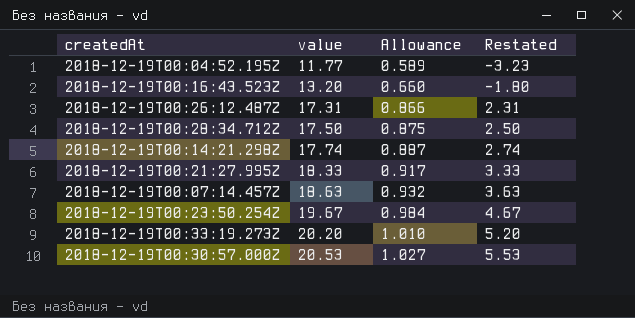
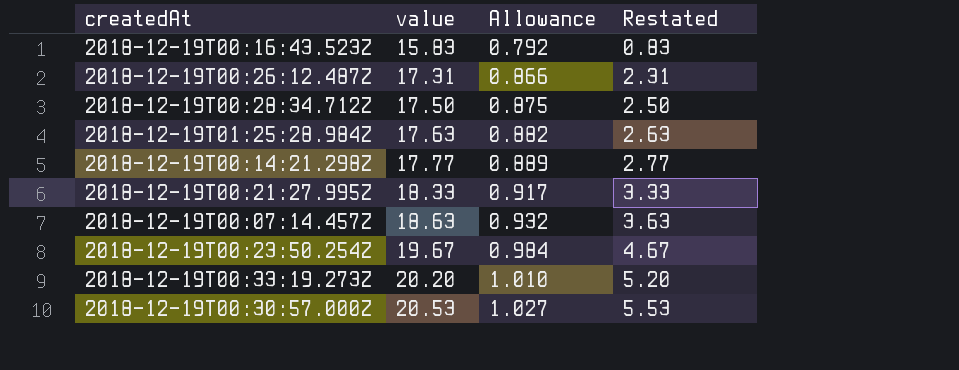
row 2018-12-19T00:04:52.195Z: 11.77 | 0.589 | -3.23 -> none
2018-12-19T00:16:43.523Z | value: 13.20 -> 15.83
2018-12-19T00:16:43.523Z | Allowance: 0.660 -> 0.792
2018-12-19T00:16:43.523Z | Restated: -1.80 -> 0.83
row 2018-12-19T01:25:28.984Z: none -> 17.63 | 0.882 | 2.63
2018-12-19T00:14:21.298Z | value: 17.74 -> 17.77
2018-12-19T00:14:21.298Z | Allowance: 0.887 -> 0.889
2018-12-19T00:14:21.298Z | Restated: 2.74 -> 2.77

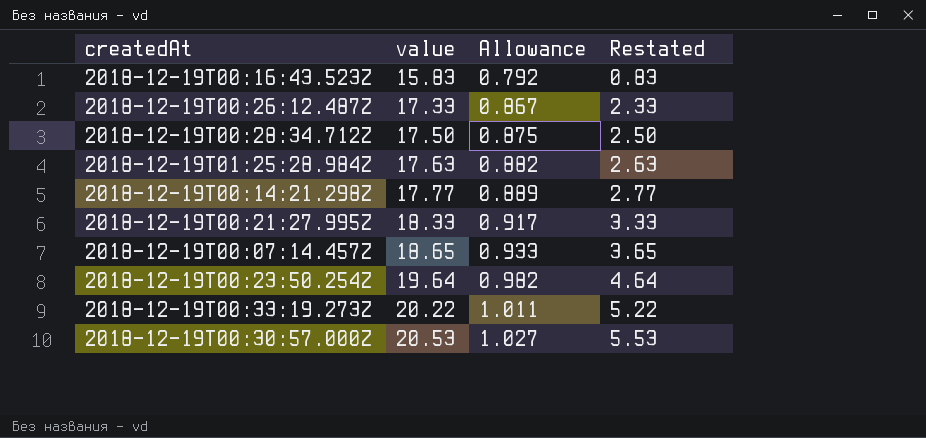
2018-12-19T00:26:12.487Z | value: 17.31 -> 17.33
2018-12-19T00:26:12.487Z | Allowance: 0.866 -> 0.867
2018-12-19T00:26:12.487Z | Restated: 2.31 -> 2.33
2018-12-19T00:07:14.457Z | value: 18.63 -> 18.65
2018-12-19T00:07:14.457Z | Allowance: 0.932 -> 0.933
2018-12-19T00:07:14.457Z | Restated: 3.63 -> 3.65
2018-12-19T00:23:50.254Z | value: 19.67 -> 19.64
2018-12-19T00:23:50.254Z | Allowance: 0.984 -> 0.982
2018-12-19T00:23:50.254Z | Restated: 4.67 -> 4.64
2018-12-19T00:33:19.273Z | value: 20.20 -> 20.22
2018-12-19T00:33:19.273Z | Allowance: 1.010 -> 1.011
2018-12-19T00:33:19.273Z | Restated: 5.20 -> 5.22

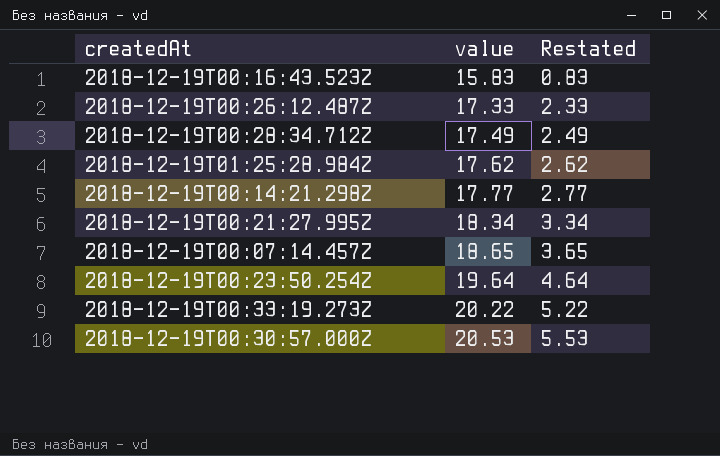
column Allowance | formula: [value] * 0.05 -> none
2018-12-19T00:28:34.712Z | value: 17.50 -> 17.49
2018-12-19T00:28:34.712Z | Restated: 2.50 -> 2.49
2018-12-19T01:25:28.984Z | value: 17.63 -> 17.62
2018-12-19T01:25:28.984Z | Restated: 2.63 -> 2.62
2018-12-19T00:21:27.995Z | value: 18.33 -> 18.34
2018-12-19T00:21:27.995Z | Restated: 3.33 -> 3.34

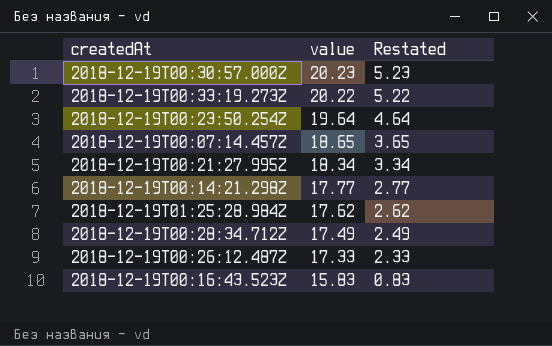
row order: value ascending -> value descending
2018-12-19T00:30:57.000Z | value: 20.53 -> 20.23
2018-12-19T00:30:57.000Z | Restated: 5.53 -> 5.23

